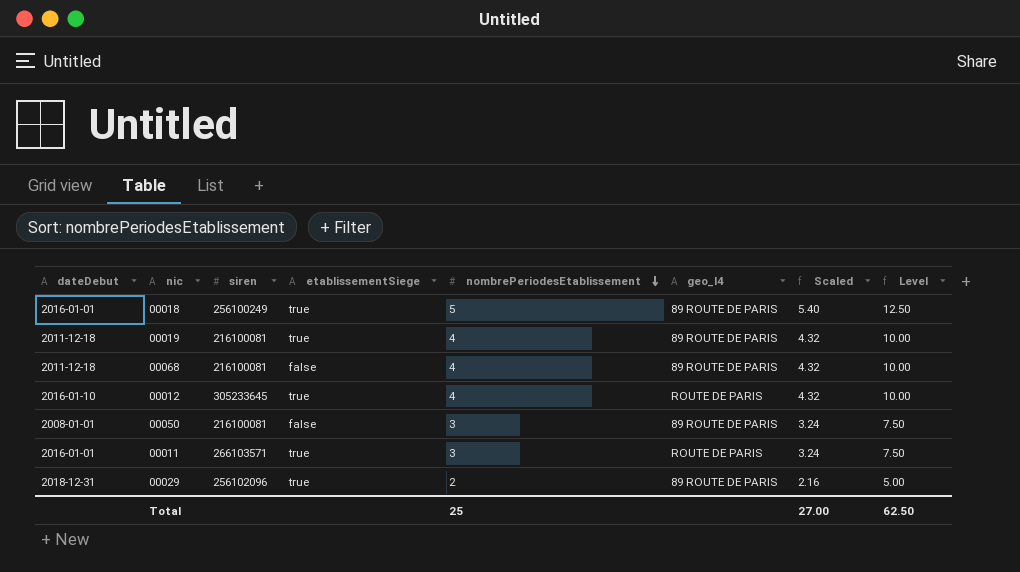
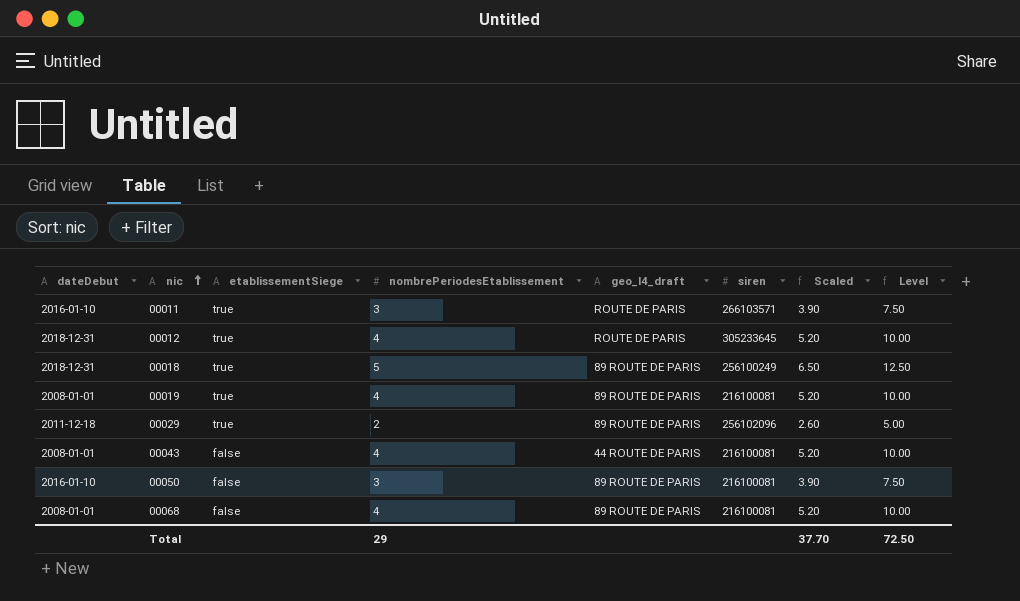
row order: nombrePeriodesEtablissement descending -> nic ascending
column name: geo_l4 -> geo_l4_draft
column siren | position: 3 -> 6
column Scaled | formula: [nombrePeriodesEtablissement] * 1.08 -> [nombrePeriodesEtablissement] * 1.3
00011 | dateDebut: 2016-01-01 -> 2016-01-10
00012 | dateDebut: 2016-01-10 -> 2018-12-31
00018 | dateDebut: 2016-01-01 -> 2018-12-31
00019 | dateDebut: 2011-12-18 -> 2008-01-01
00029 | dateDebut: 2018-12-31 -> 2011-12-18
row 00043: none -> 2008-01-01 | false | 4 | 44 ROUTE DE PARIS | 216100081 | 5.20 | 10.00
00050 | dateDebut: 2008-01-01 -> 2016-01-10
00068 | dateDebut: 2011-12-18 -> 2008-01-01
Total | nombrePeriodesEtablissement: 25 -> 29
Total | Scaled: 27.00 -> 37.70
Total | Level: 62.50 -> 72.50

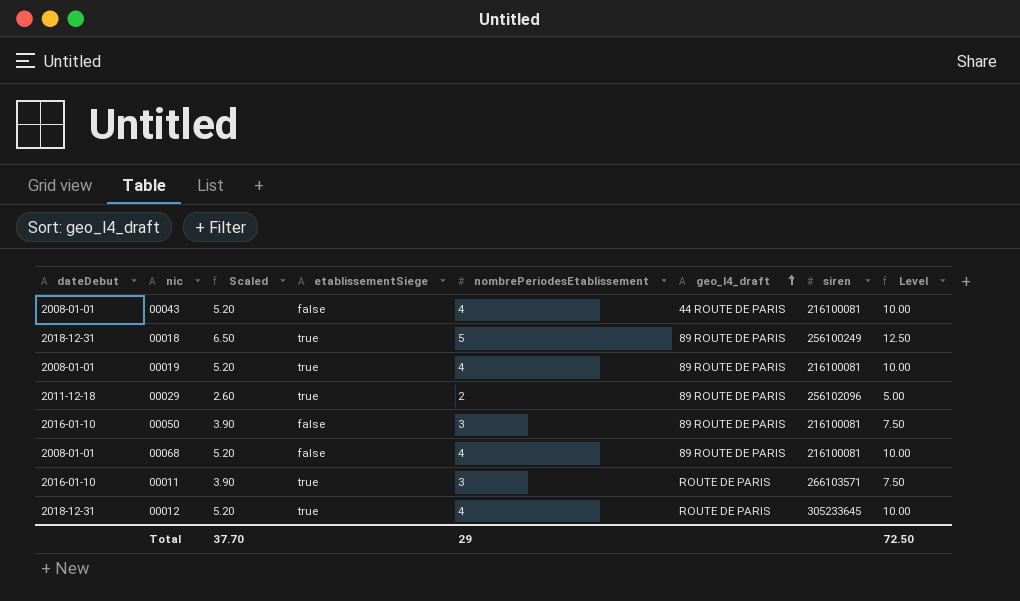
row order: nic ascending -> geo_l4_draft ascending
column Scaled | position: 7 -> 3

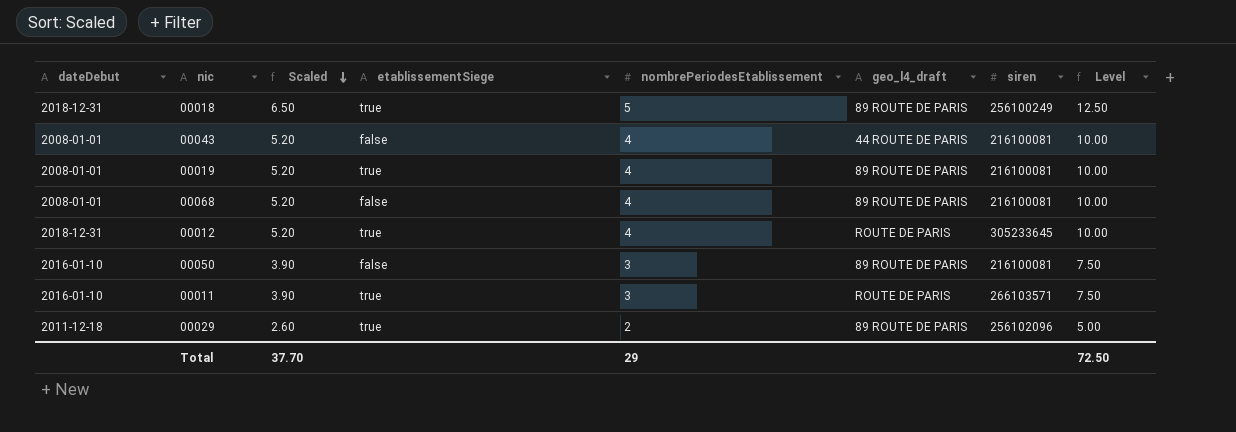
row order: geo_l4_draft ascending -> Scaled descending

